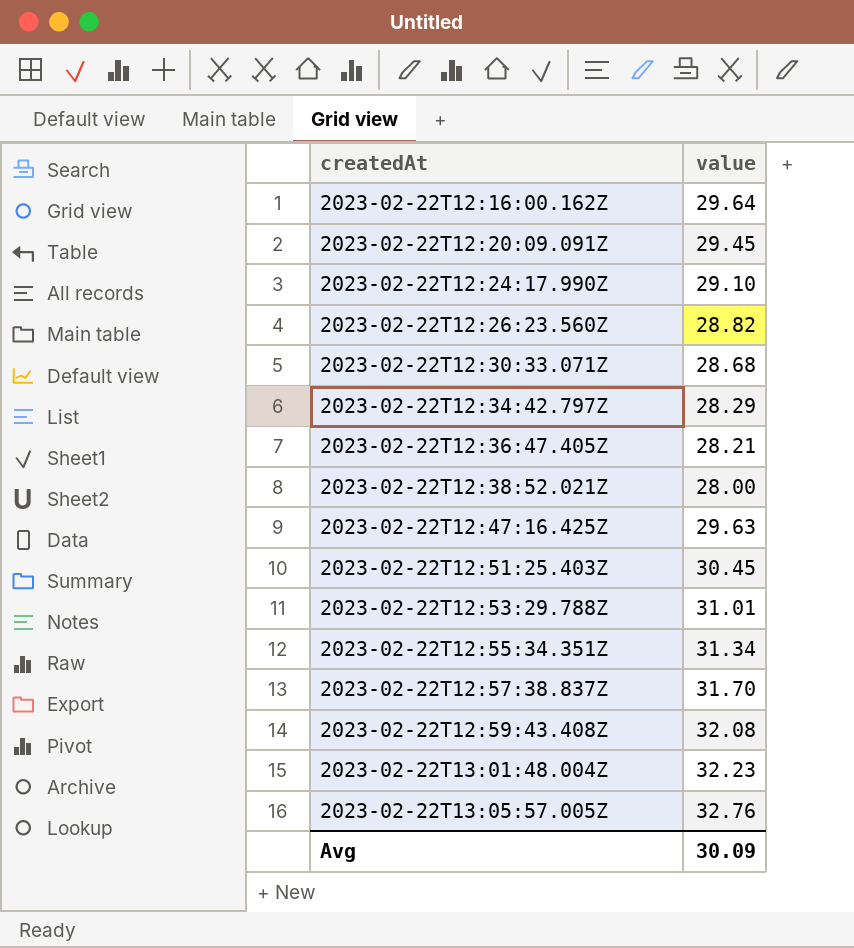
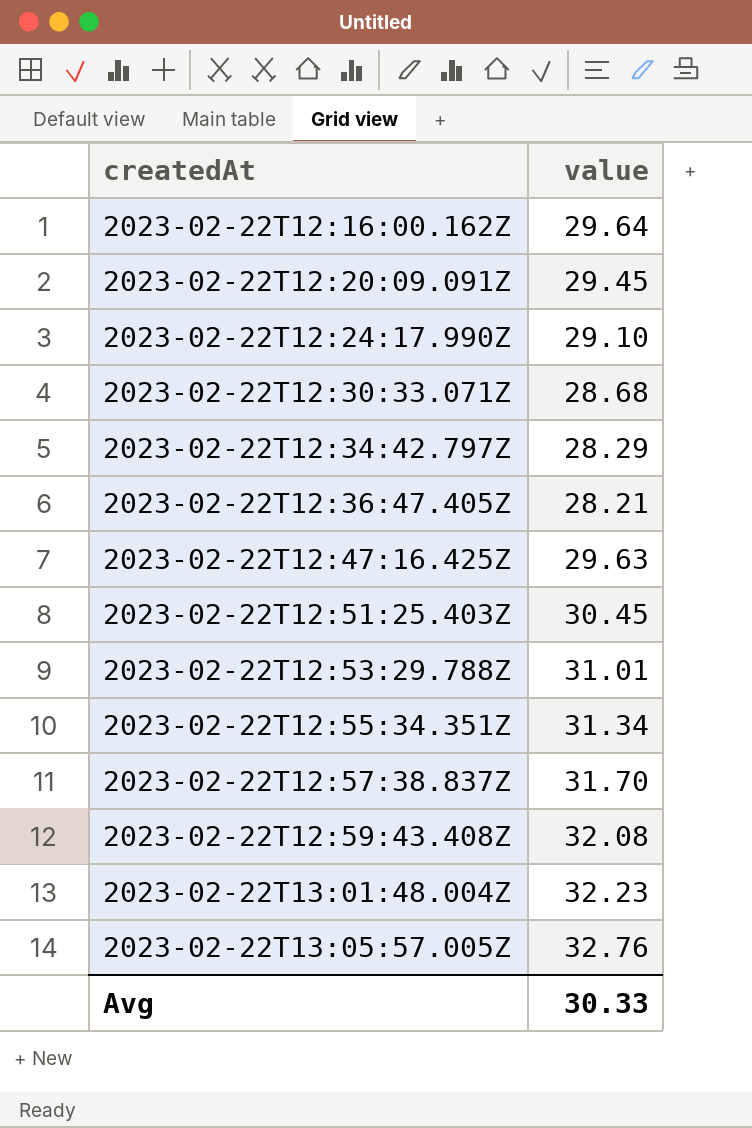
row 2023-02-22T12:26:23.560Z: 28.82 -> none
row 2023-02-22T12:38:52.021Z: 28.00 -> none
Avg | value: 30.09 -> 30.33

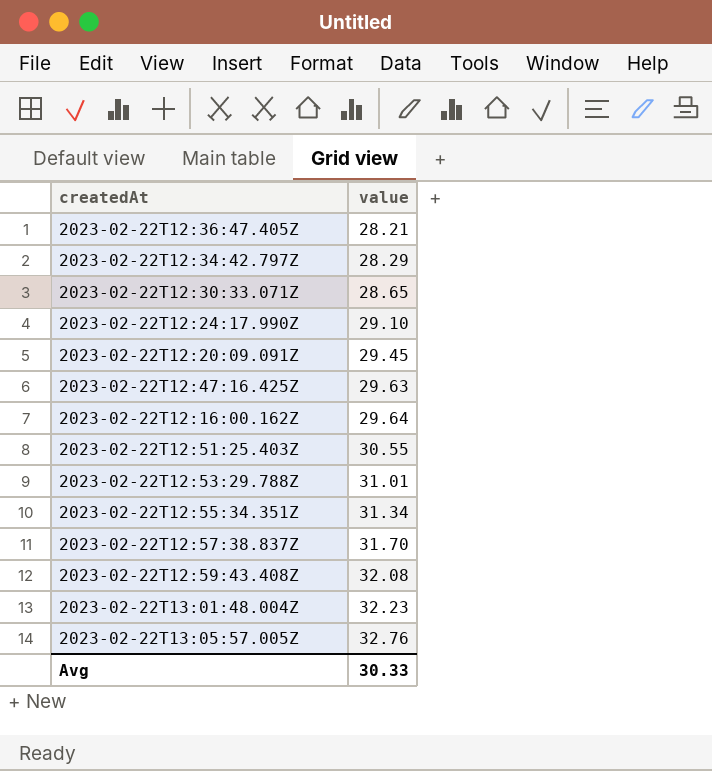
row order: createdAt ascending -> value ascending
2023-02-22T12:30:33.071Z | value: 28.68 -> 28.65
2023-02-22T12:51:25.403Z | value: 30.45 -> 30.55

